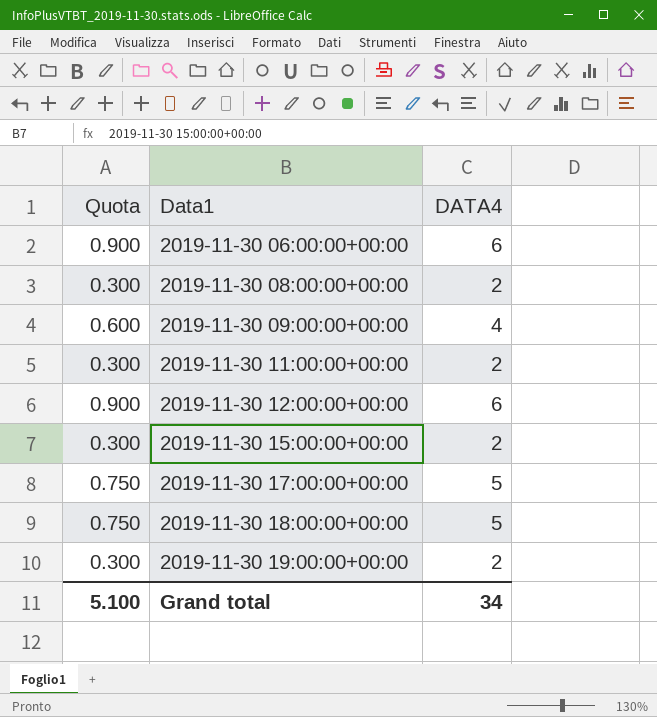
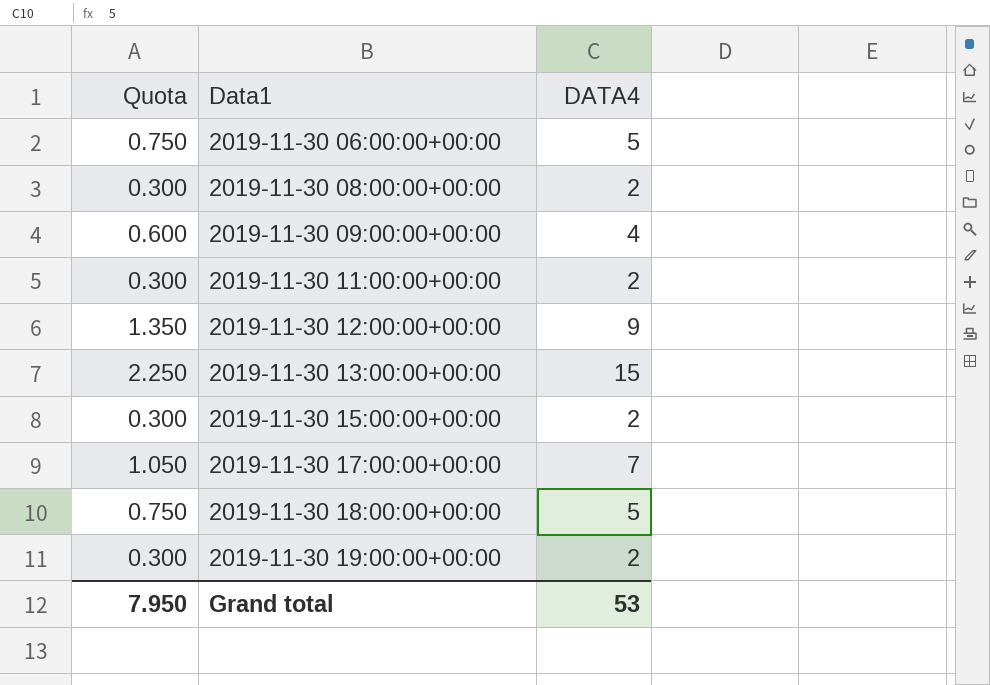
2019-11-30 06:00:00+00:00 | Quota: 0.900 -> 0.750
2019-11-30 06:00:00+00:00 | DATA4: 6 -> 5
2019-11-30 12:00:00+00:00 | Quota: 0.900 -> 1.350
2019-11-30 12:00:00+00:00 | DATA4: 6 -> 9
row 2019-11-30 13:00:00+00:00: none -> 2.250 | 15
2019-11-30 17:00:00+00:00 | Quota: 0.750 -> 1.050
2019-11-30 17:00:00+00:00 | DATA4: 5 -> 7
Grand total | Quota: 5.100 -> 7.950
Grand total | DATA4: 34 -> 53

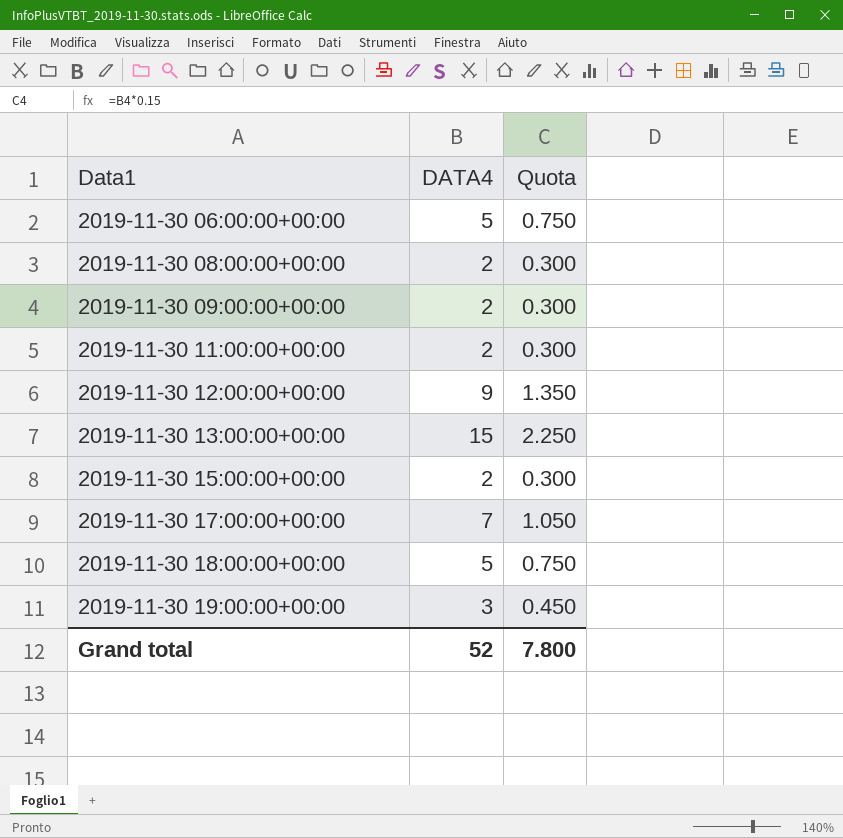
column Quota | position: 1 -> 3
2019-11-30 09:00:00+00:00 | DATA4: 4 -> 2
2019-11-30 09:00:00+00:00 | Quota: 0.600 -> 0.300
2019-11-30 19:00:00+00:00 | DATA4: 2 -> 3
2019-11-30 19:00:00+00:00 | Quota: 0.300 -> 0.450
Grand total | DATA4: 53 -> 52
Grand total | Quota: 7.950 -> 7.800

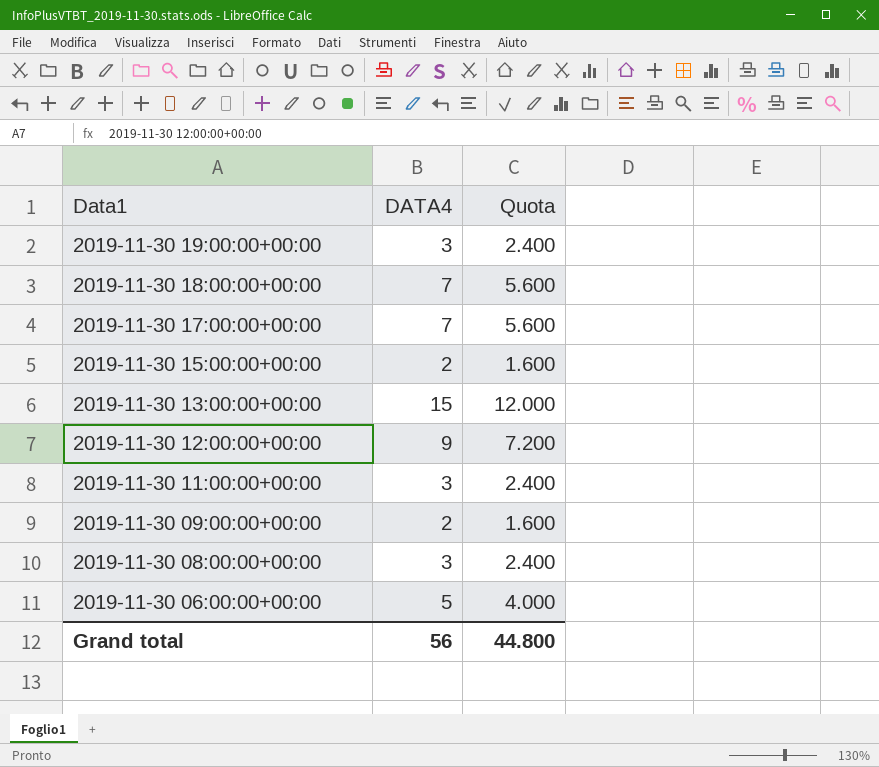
row order: Data1 ascending -> Data1 descending
column Quota | formula: [DATA4] * 0.15 -> [DATA4] * 0.8
2019-11-30 18:00:00+00:00 | DATA4: 5 -> 7
2019-11-30 11:00:00+00:00 | DATA4: 2 -> 3
2019-11-30 08:00:00+00:00 | DATA4: 2 -> 3
Grand total | DATA4: 52 -> 56
Grand total | Quota: 7.800 -> 44.800

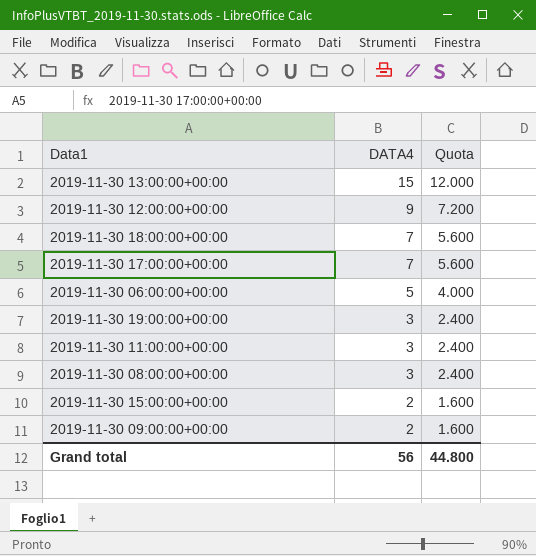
row order: Data1 descending -> DATA4 descending

